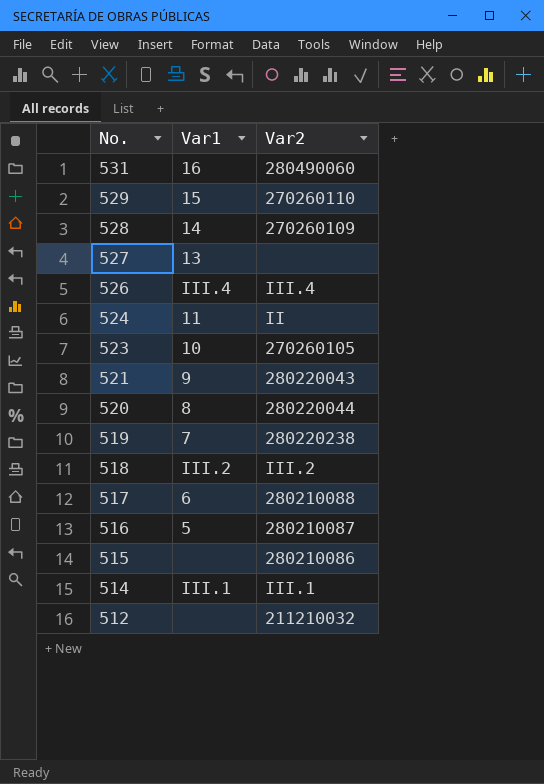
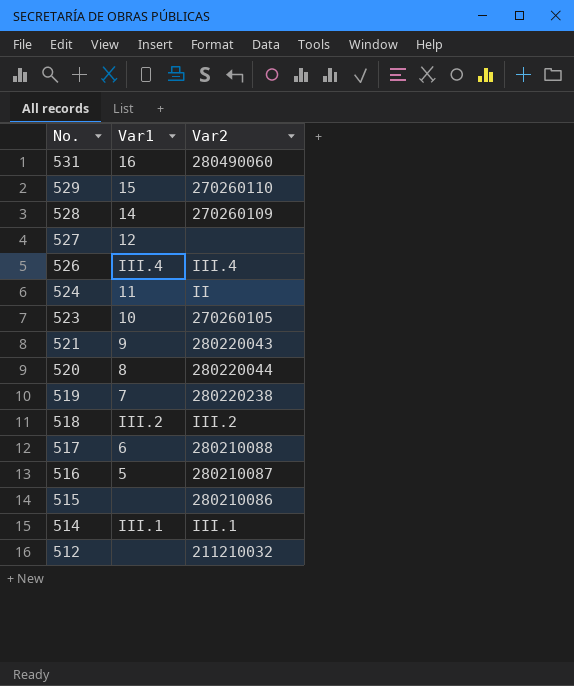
527 | Var1: 13 -> 12

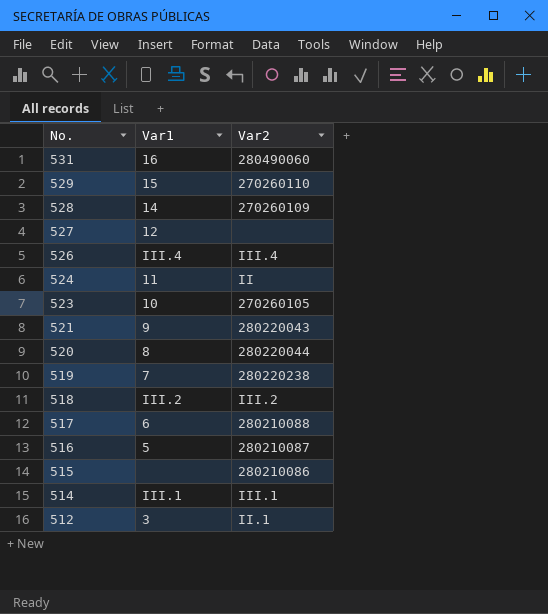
512 | Var1: none -> 3
512 | Var2: 211210032 -> II.1

